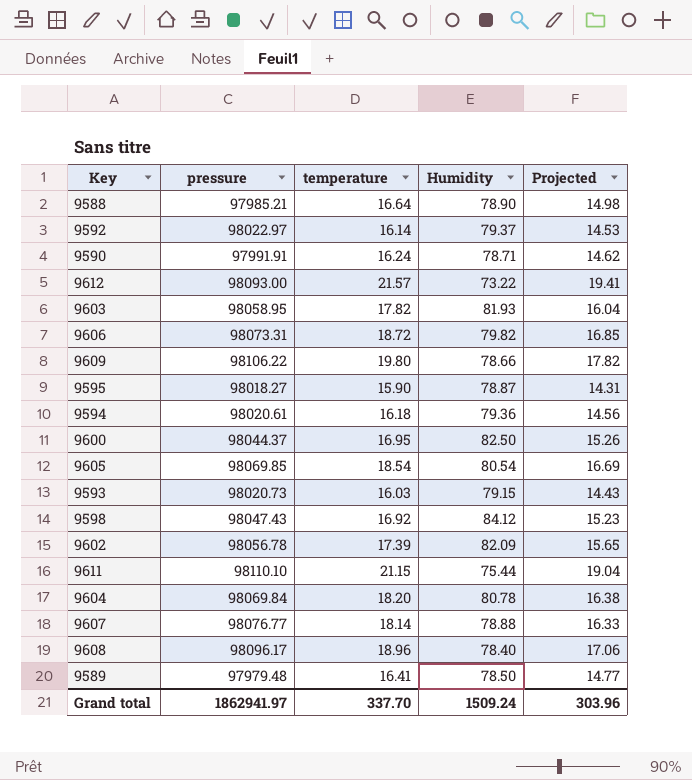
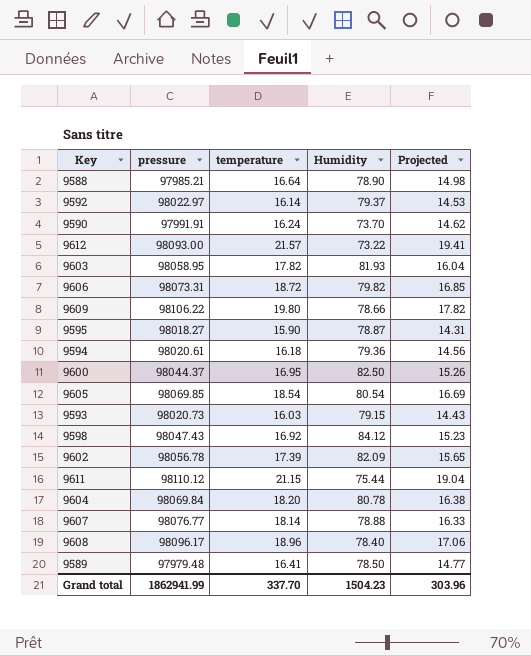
9590 | Humidity: 78.71 -> 73.70
9611 | pressure: 98110.10 -> 98110.12
Grand total | pressure: 1862941.97 -> 1862941.99
Grand total | Humidity: 1509.24 -> 1504.23

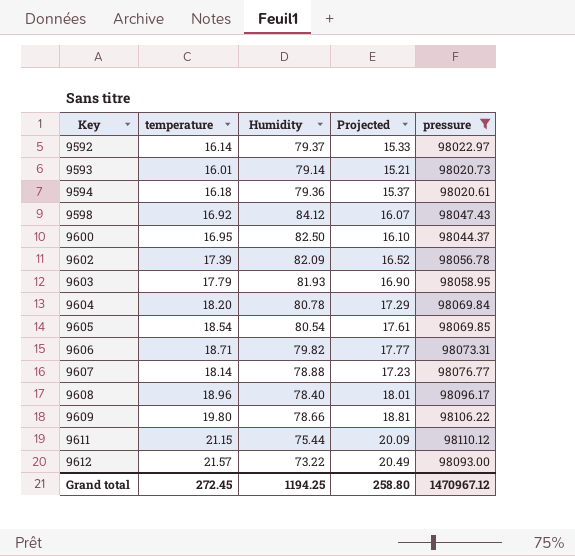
filter: none -> pressure >= 98020.61
row order: none -> Key ascending
column Projected | formula: [temperature] * 0.9 -> [temperature] * 0.95
column pressure | position: 2 -> 5
9593 | temperature: 16.03 -> 16.01
9593 | Humidity: 79.15 -> 79.14
9603 | temperature: 17.82 -> 17.79
9606 | temperature: 18.72 -> 18.71
Grand total | temperature: 337.70 -> 272.45
Grand total | Humidity: 1504.23 -> 1194.25
Grand total | Projected: 303.96 -> 258.80
Grand total | pressure: 1862941.99 -> 1470967.12

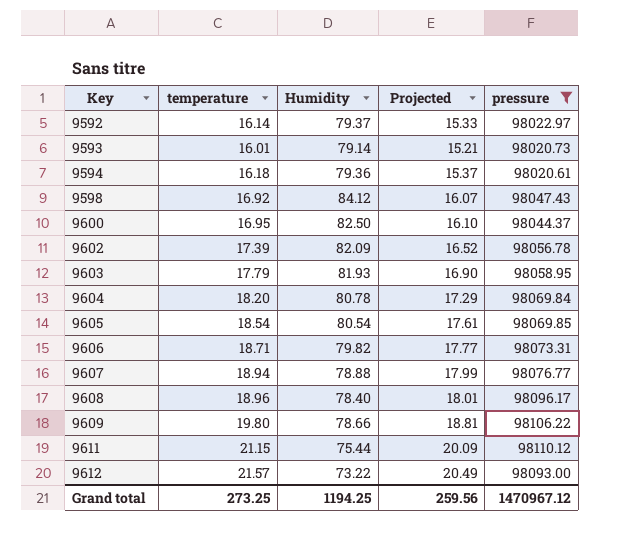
9607 | temperature: 18.14 -> 18.94
9607 | Projected: 17.23 -> 17.99
Grand total | temperature: 272.45 -> 273.25
Grand total | Projected: 258.80 -> 259.56

